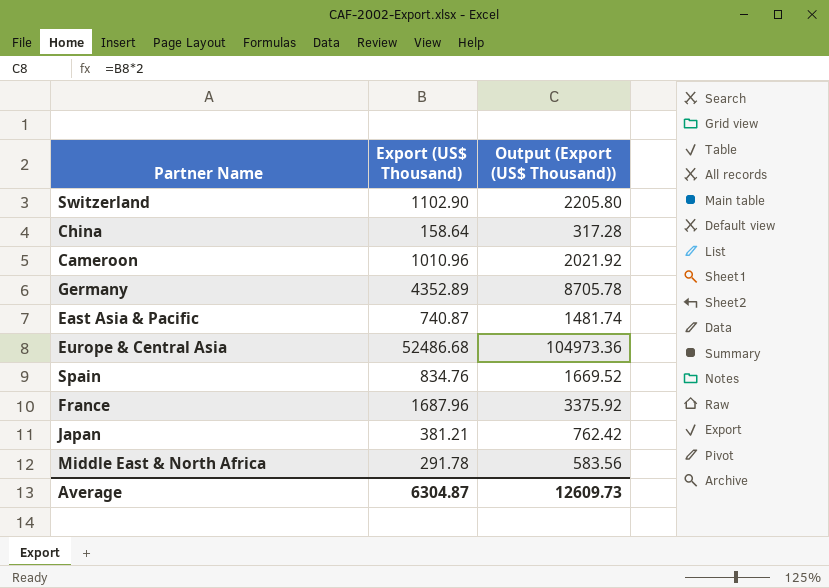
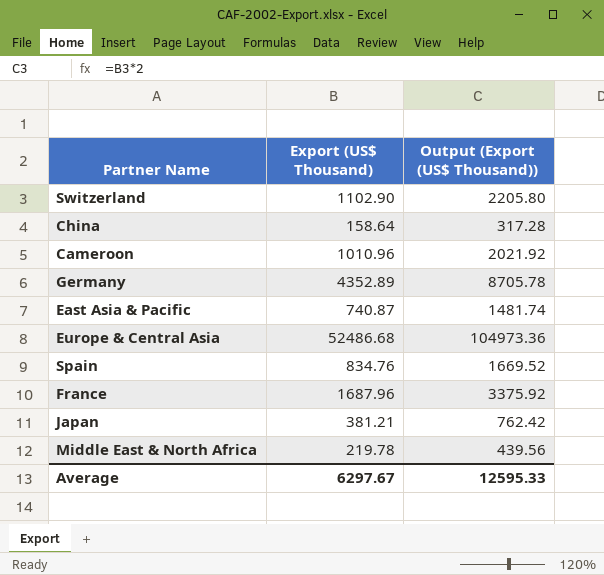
Middle East & North Africa | Export (US$ Thousand): 291.78 -> 219.78
Middle East & North Africa | Output (Export (US$ Thousand)): 583.56 -> 439.56
Average | Export (US$ Thousand): 6304.87 -> 6297.67
Average | Output (Export (US$ Thousand)): 12609.73 -> 12595.33

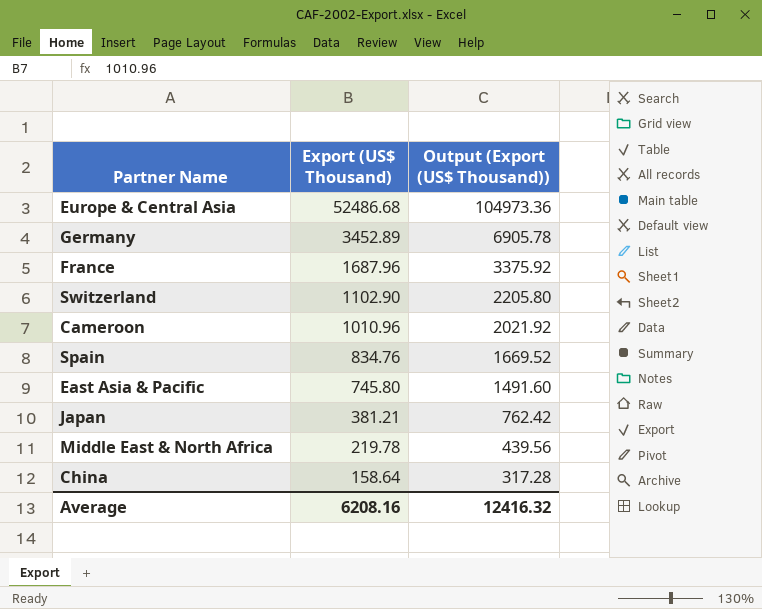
row order: none -> Export (US$ Thousand) descending
Germany | Export (US$ Thousand): 4352.89 -> 3452.89
Germany | Output (Export (US$ Thousand)): 8705.78 -> 6905.78
East Asia & Pacific | Export (US$ Thousand): 740.87 -> 745.80
East Asia & Pacific | Output (Export (US$ Thousand)): 1481.74 -> 1491.60
Average | Export (US$ Thousand): 6297.67 -> 6208.16
Average | Output (Export (US$ Thousand)): 12595.33 -> 12416.32

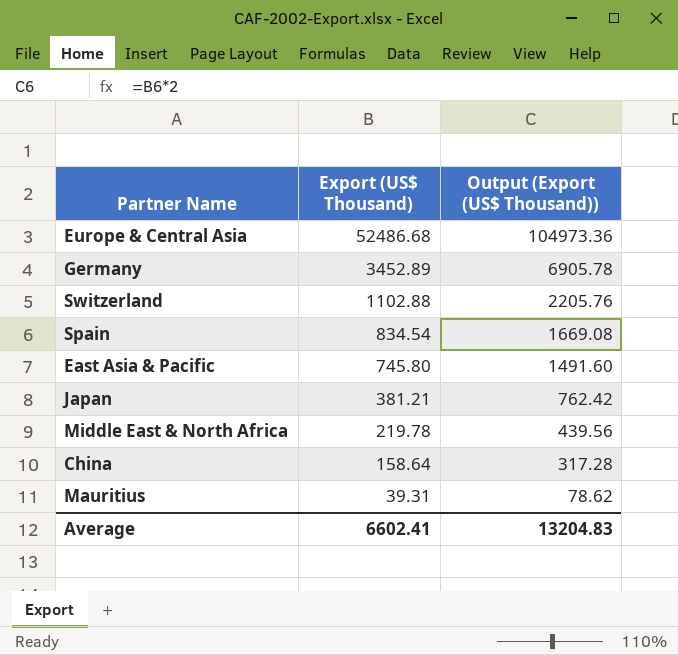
row France: 1687.96 | 3375.92 -> none
row Cameroon: 1010.96 | 2021.92 -> none
Switzerland | Export (US$ Thousand): 1102.90 -> 1102.88
Switzerland | Output (Export (US$ Thousand)): 2205.80 -> 2205.76
Spain | Export (US$ Thousand): 834.76 -> 834.54
Spain | Output (Export (US$ Thousand)): 1669.52 -> 1669.08
row Mauritius: none -> 39.31 | 78.62
Average | Export (US$ Thousand): 6208.16 -> 6602.41
Average | Output (Export (US$ Thousand)): 12416.32 -> 13204.83

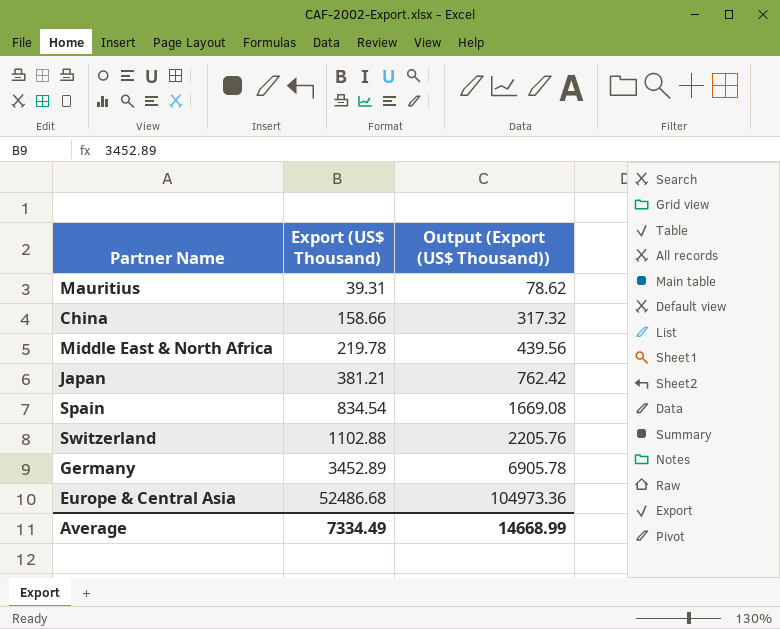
row order: Export (US$ Thousand) descending -> Export (US$ Thousand) ascending
row East Asia & Pacific: 745.80 | 1491.60 -> none
China | Export (US$ Thousand): 158.64 -> 158.66
China | Output (Export (US$ Thousand)): 317.28 -> 317.32
Average | Export (US$ Thousand): 6602.41 -> 7334.49
Average | Output (Export (US$ Thousand)): 13204.83 -> 14668.99

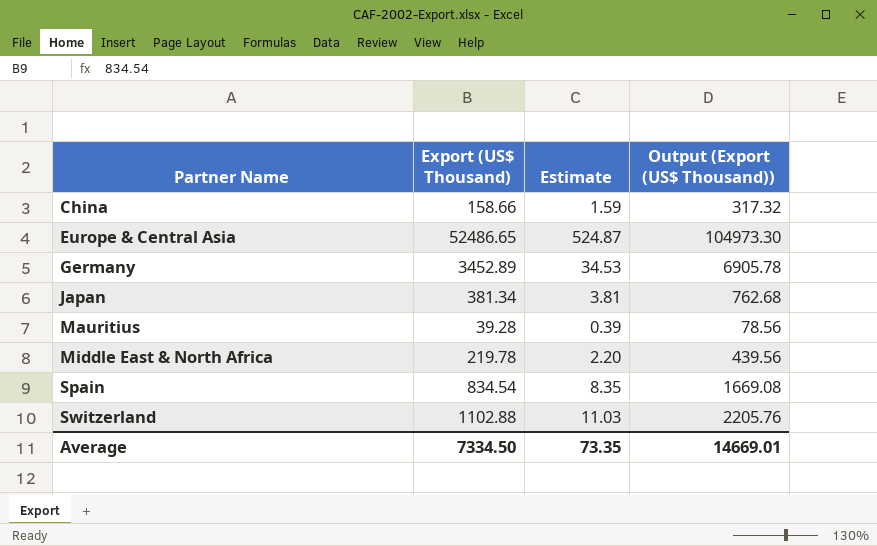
row order: Export (US$ Thousand) ascending -> Partner Name ascending
column Estimate | formula: none -> [Export (US$ Thousand)] * 0.01
Europe & Central Asia | Export (US$ Thousand): 52486.68 -> 52486.65
Europe & Central Asia | Output (Export (US$ Thousand)): 104973.36 -> 104973.30
Japan | Export (US$ Thousand): 381.21 -> 381.34
Japan | Output (Export (US$ Thousand)): 762.42 -> 762.68
Mauritius | Export (US$ Thousand): 39.31 -> 39.28
Mauritius | Output (Export (US$ Thousand)): 78.62 -> 78.56
Average | Export (US$ Thousand): 7334.49 -> 7334.50
Average | Output (Export (US$ Thousand)): 14668.99 -> 14669.01

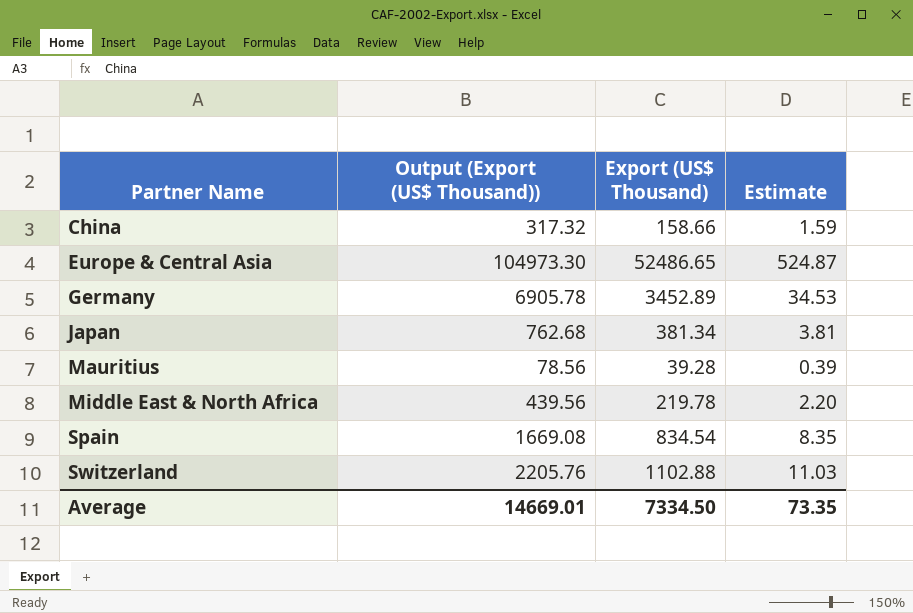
column Output (Export (US$ Thousand)) | position: 4 -> 2

